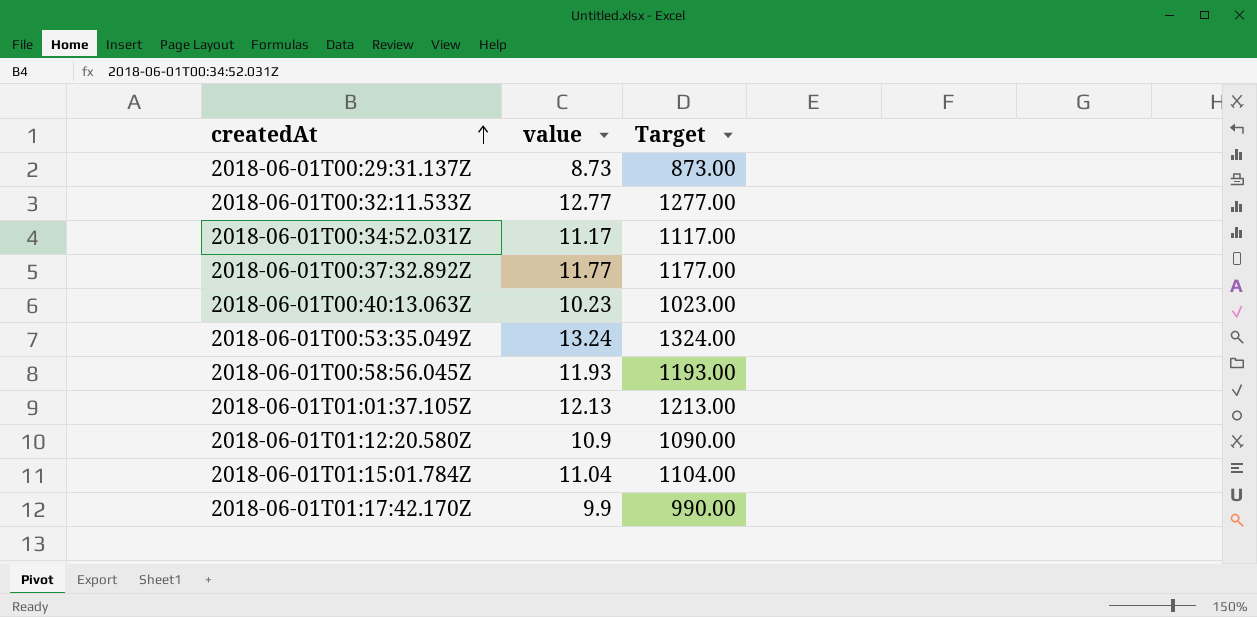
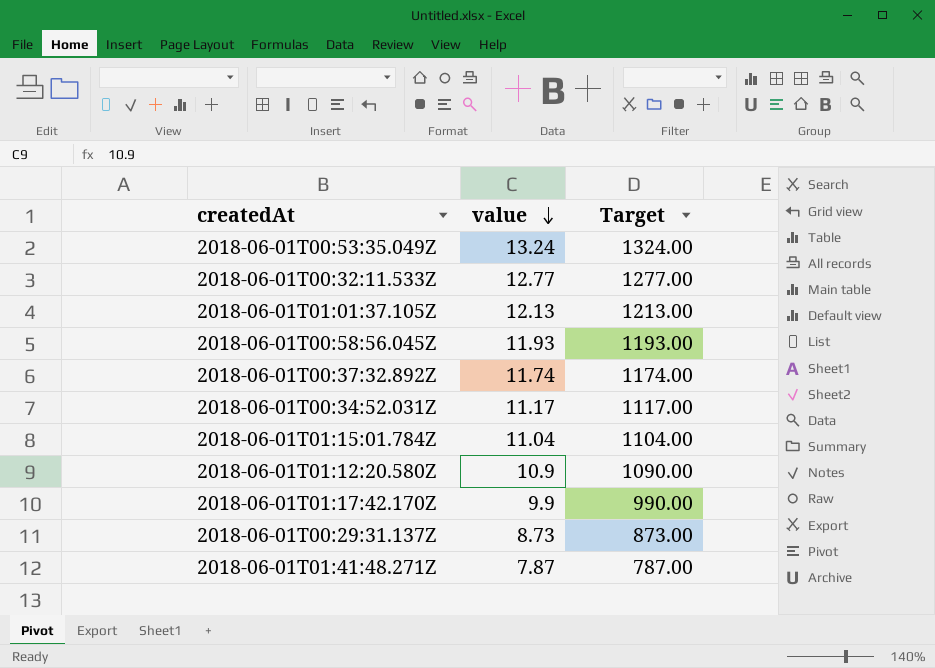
row order: createdAt ascending -> value descending
row 2018-06-01T00:40:13.063Z: 10.23 | 1023.00 -> none
2018-06-01T00:37:32.892Z | value: 11.77 -> 11.74
2018-06-01T00:37:32.892Z | Target: 1177.00 -> 1174.00
row 2018-06-01T01:41:48.271Z: none -> 7.87 | 787.00

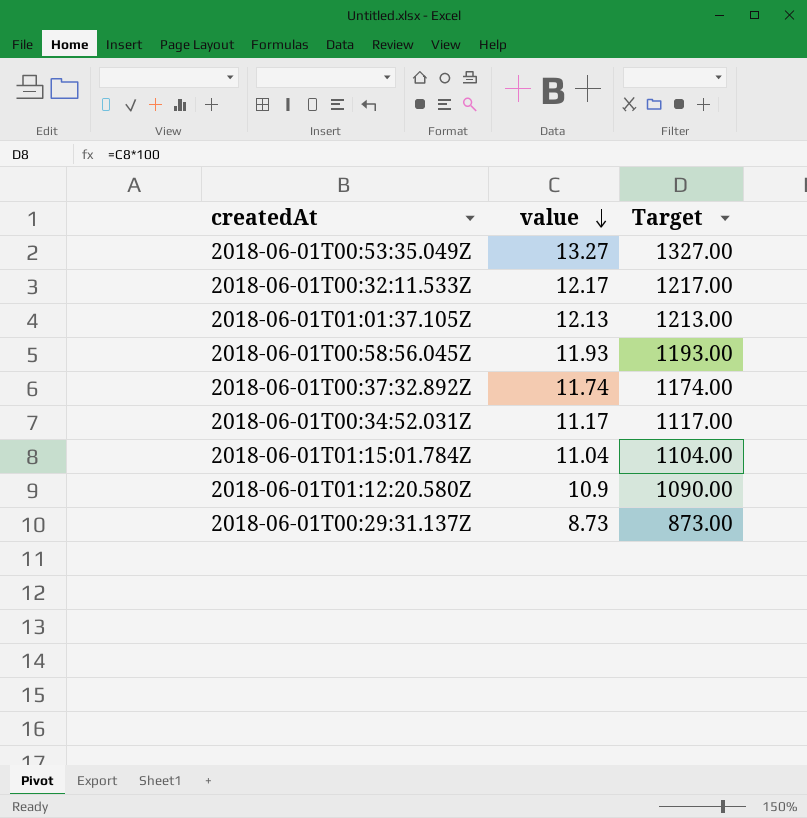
row 2018-06-01T01:17:42.170Z: 9.9 | 990.00 -> none
row 2018-06-01T01:41:48.271Z: 7.87 | 787.00 -> none
2018-06-01T00:53:35.049Z | value: 13.24 -> 13.27
2018-06-01T00:53:35.049Z | Target: 1324.00 -> 1327.00
2018-06-01T00:32:11.533Z | value: 12.77 -> 12.17
2018-06-01T00:32:11.533Z | Target: 1277.00 -> 1217.00

